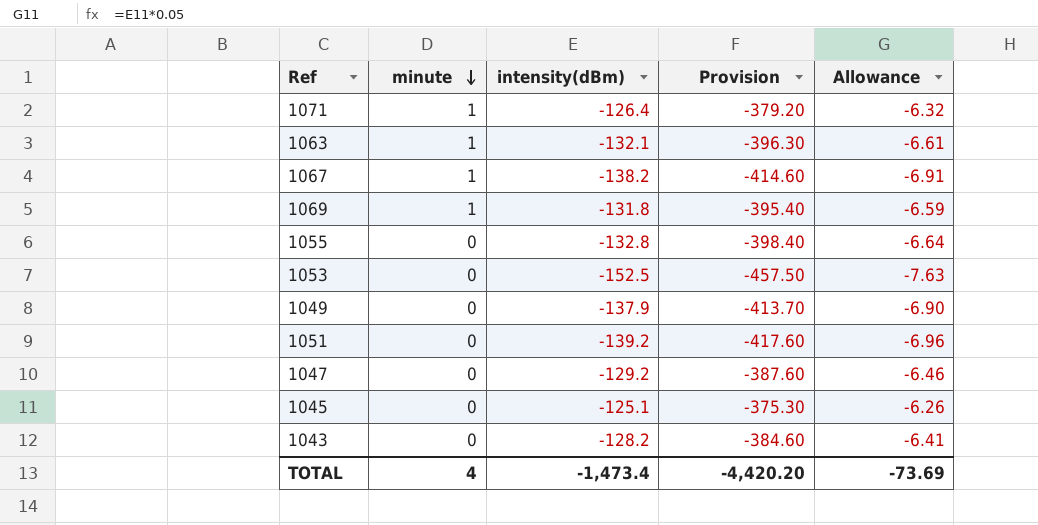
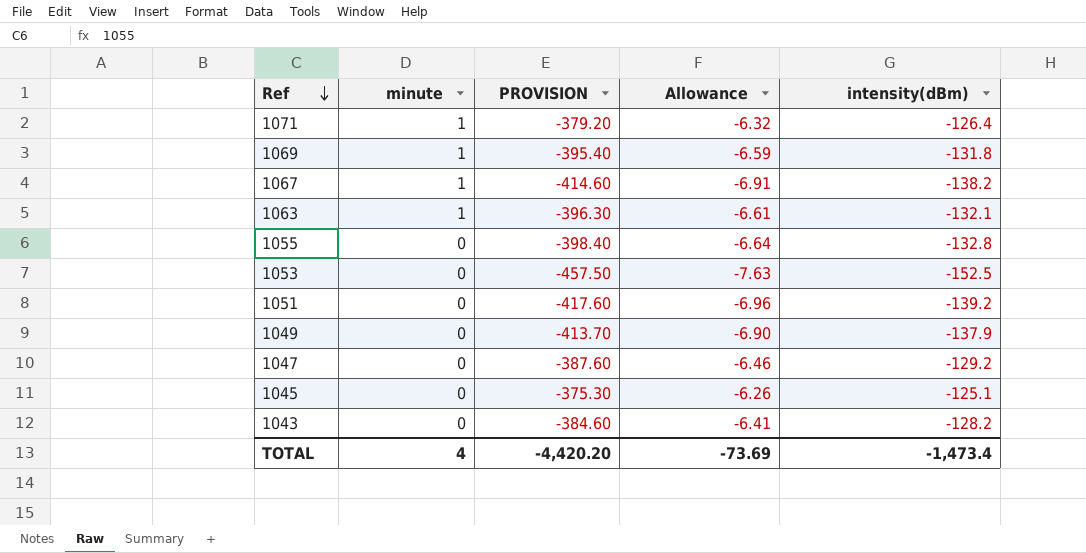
row order: minute descending -> Ref descending
column name: Provision -> PROVISION
column intensity(dBm) | position: 3 -> 5

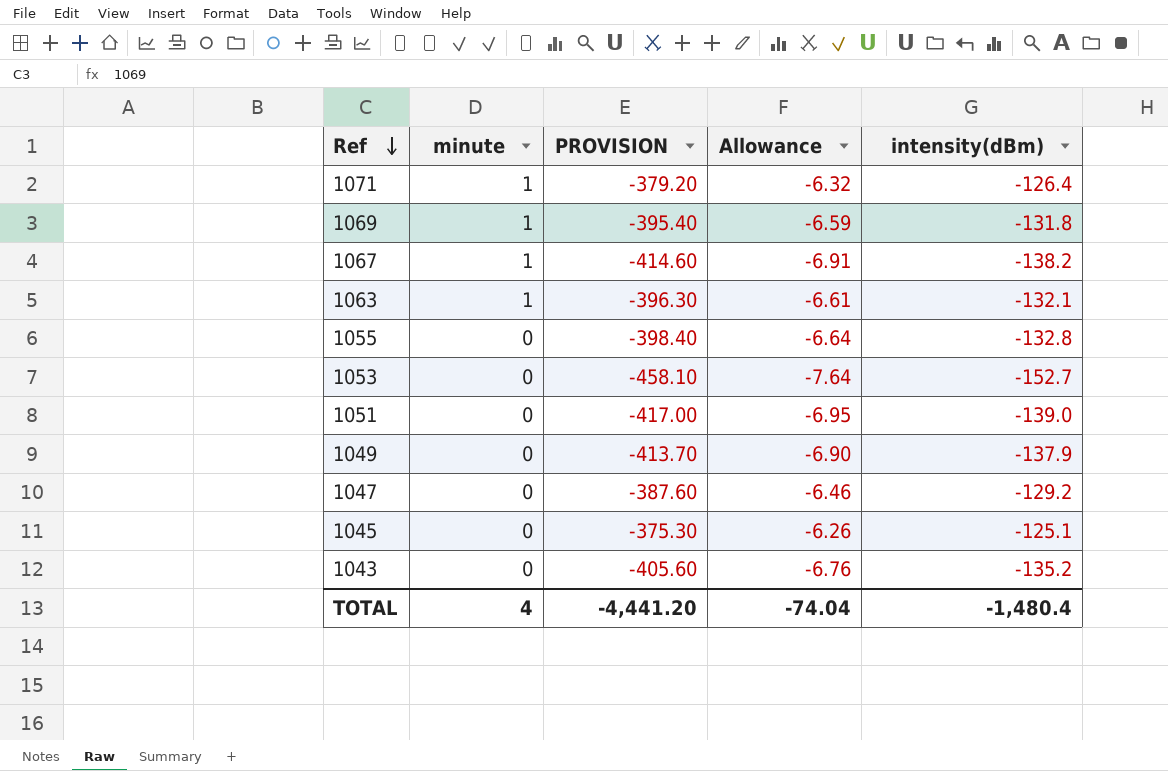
1053 | PROVISION: -457.50 -> -458.10
1053 | Allowance: -7.63 -> -7.64
1053 | intensity(dBm): -152.5 -> -152.7
1051 | PROVISION: -417.60 -> -417.00
1051 | Allowance: -6.96 -> -6.95
1051 | intensity(dBm): -139.2 -> -139.0
1043 | PROVISION: -384.60 -> -405.60
1043 | Allowance: -6.41 -> -6.76
1043 | intensity(dBm): -128.2 -> -135.2
TOTAL | PROVISION: -4,420.20 -> -4,441.20
TOTAL | Allowance: -73.69 -> -74.04
TOTAL | intensity(dBm): -1,473.4 -> -1,480.4

